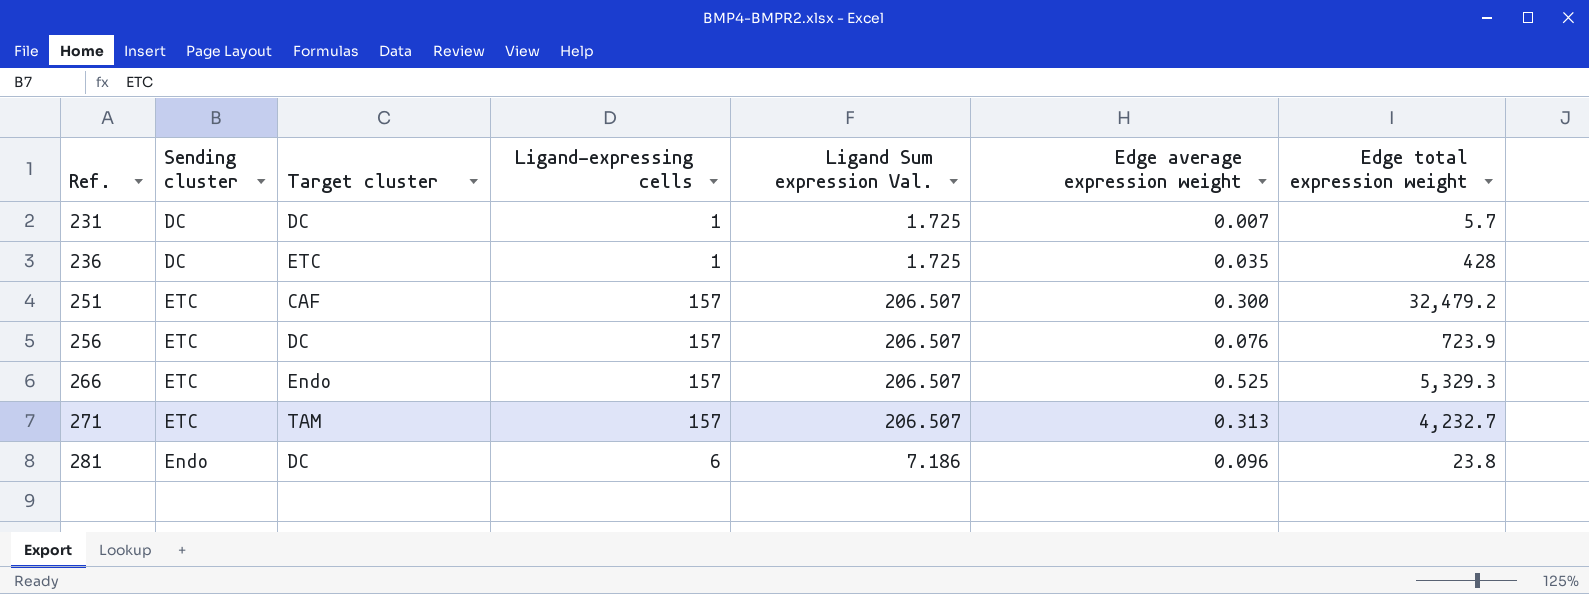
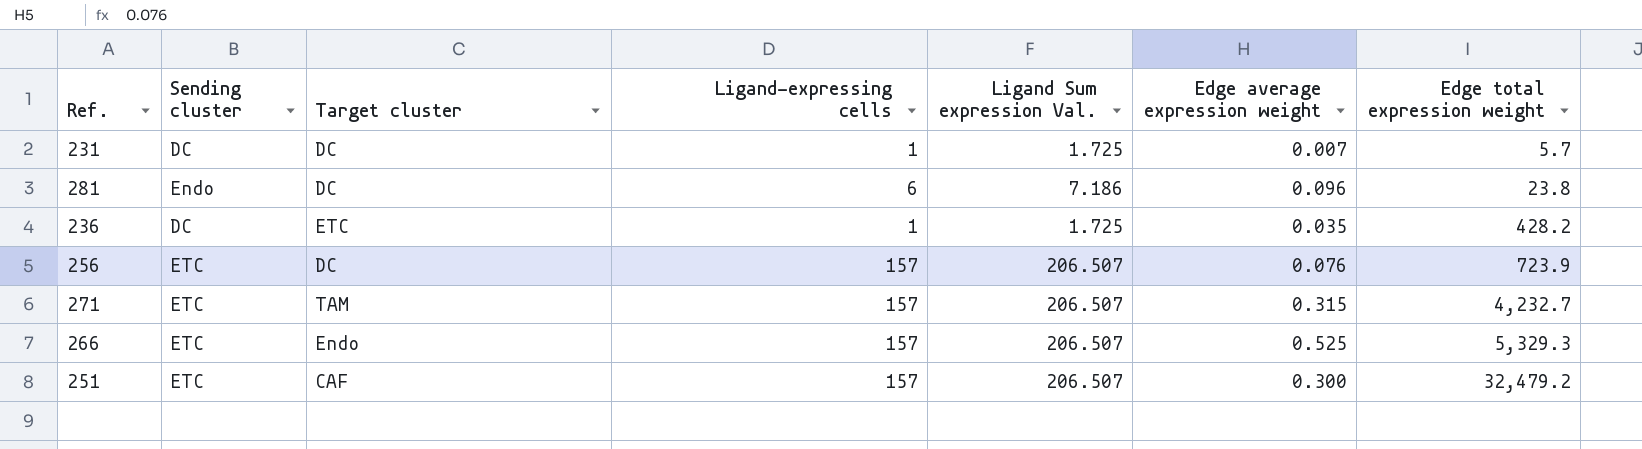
row order: Ref. ascending -> Edge total expression weight ascending
236 | Edge total expression weight: 428 -> 428.2
271 | Edge average expression weight: 0.313 -> 0.315

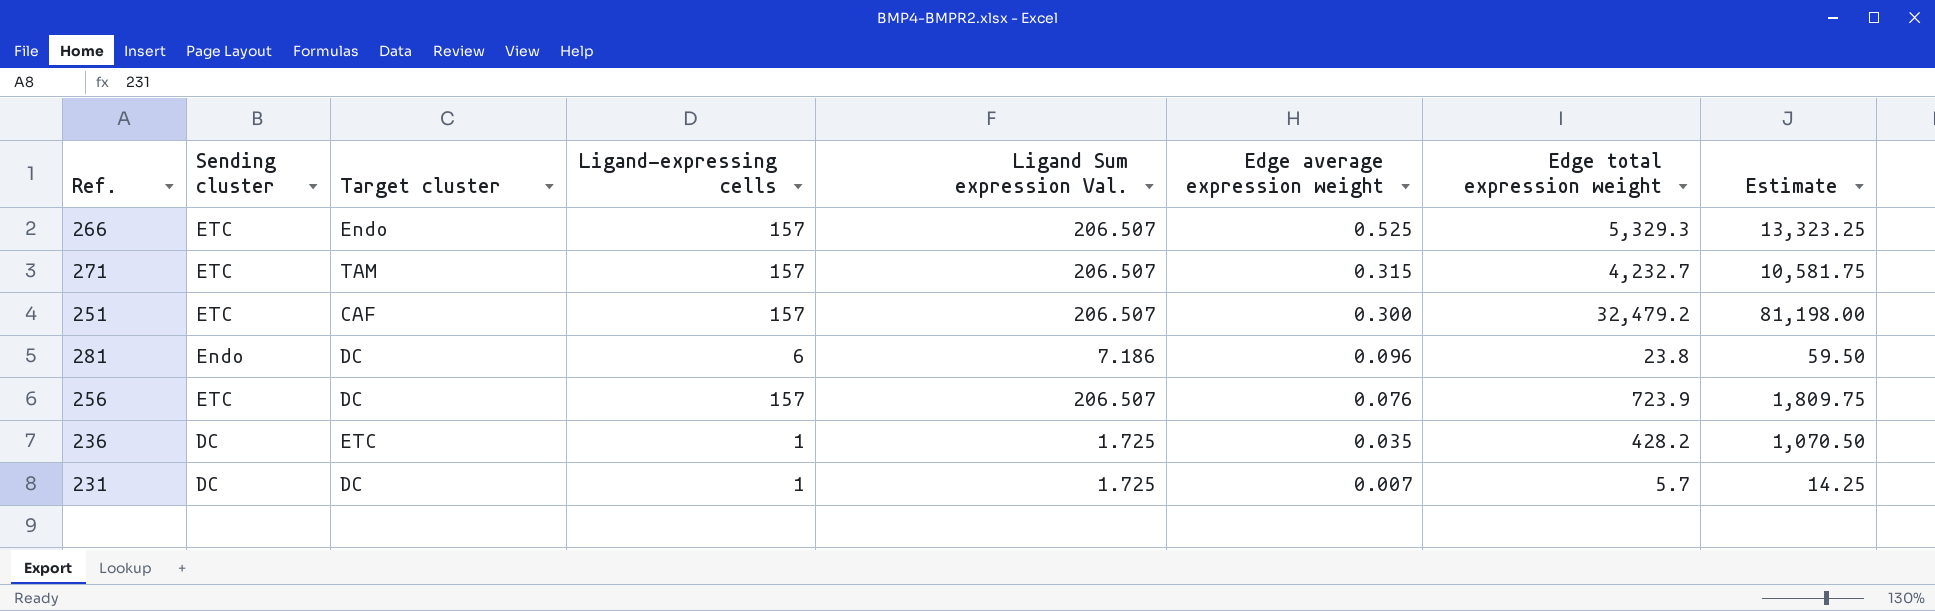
row order: Edge total expression weight ascending -> Edge average expression weight descending
column Estimate | formula: none -> [Edge total expression weight] * 2.5

